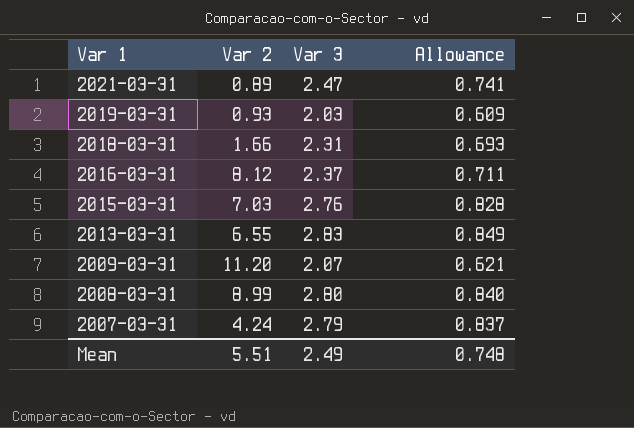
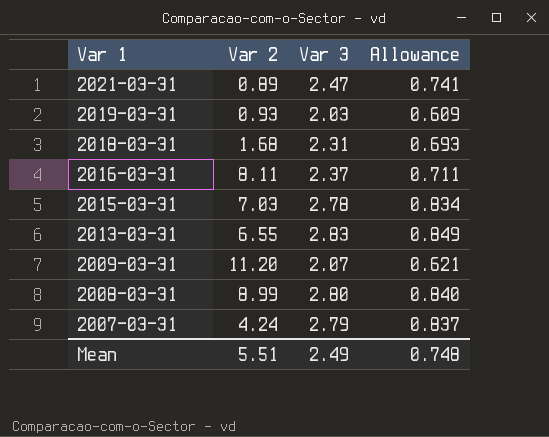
2018-03-31 | Var 2: 1.66 -> 1.68
2016-03-31 | Var 2: 8.12 -> 8.11
2015-03-31 | Var 3: 2.76 -> 2.78
2015-03-31 | Allowance: 0.828 -> 0.834

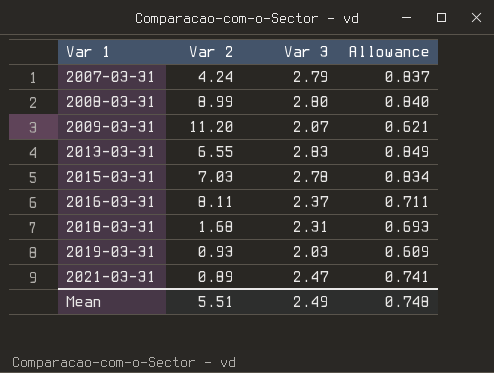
row order: Var 1 descending -> Var 1 ascending

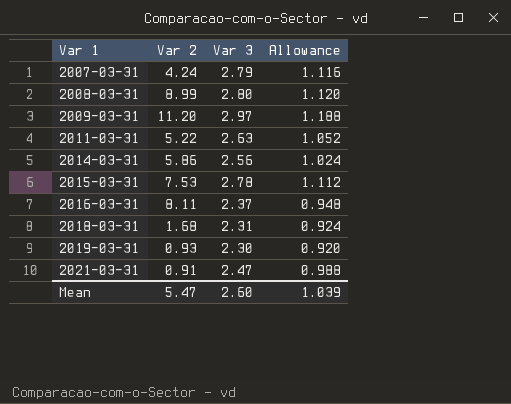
column Allowance | formula: [Var 3] * 0.3 -> [Var 3] * 0.4
row 2013-03-31: 6.55 | 2.83 | 0.849 -> none
2009-03-31 | Var 3: 2.07 -> 2.97
row 2011-03-31: none -> 5.22 | 2.63 | 1.052
row 2014-03-31: none -> 5.86 | 2.56 | 1.024
2015-03-31 | Var 2: 7.03 -> 7.53
2019-03-31 | Var 3: 2.03 -> 2.30
2021-03-31 | Var 2: 0.89 -> 0.91
Mean | Var 2: 5.51 -> 5.47
Mean | Var 3: 2.49 -> 2.60
Mean | Allowance: 0.748 -> 1.039

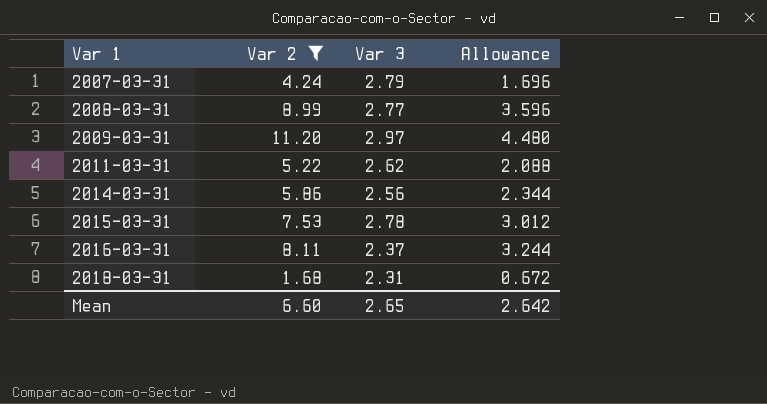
filter: none -> Var 2 >= 1.68
column Allowance | formula: [Var 3] * 0.4 -> [Var 2] * 0.4
2008-03-31 | Var 3: 2.80 -> 2.77
2011-03-31 | Var 3: 2.63 -> 2.62
Mean | Var 2: 5.47 -> 6.60
Mean | Var 3: 2.60 -> 2.65
Mean | Allowance: 1.039 -> 2.642

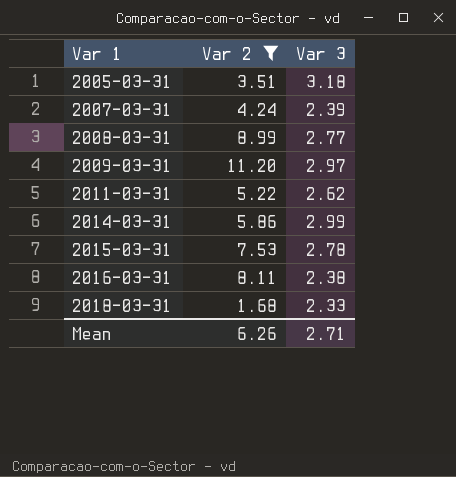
column Allowance | formula: [Var 2] * 0.4 -> none
row 2005-03-31: none -> 3.51 | 3.18
2007-03-31 | Var 3: 2.79 -> 2.39
2014-03-31 | Var 3: 2.56 -> 2.99
2016-03-31 | Var 3: 2.37 -> 2.38
2018-03-31 | Var 3: 2.31 -> 2.33
Mean | Var 2: 6.60 -> 6.26
Mean | Var 3: 2.65 -> 2.71

